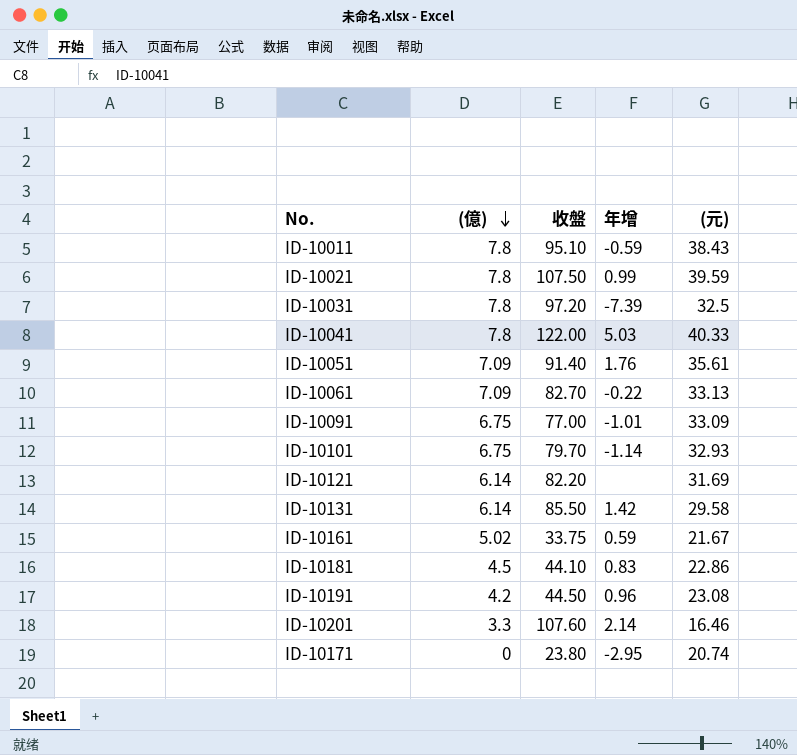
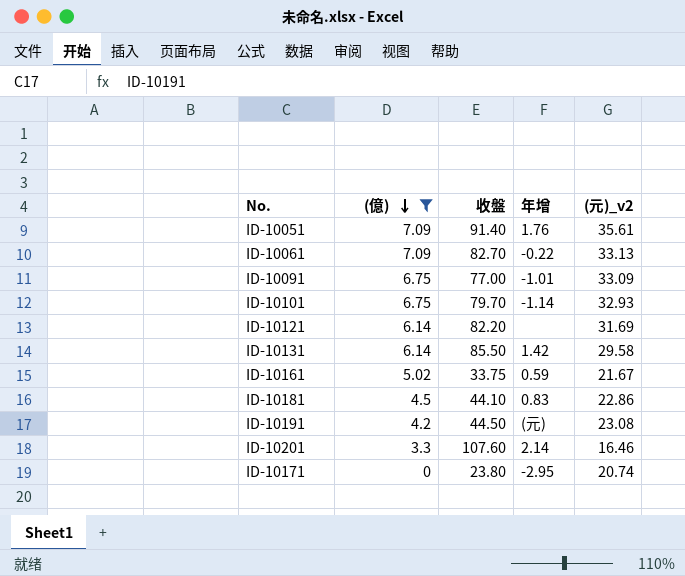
filter: none -> (億) != 7.8
column name: (元) -> (元)_v2
ID-10191 | 年增: 0.96 -> (元)

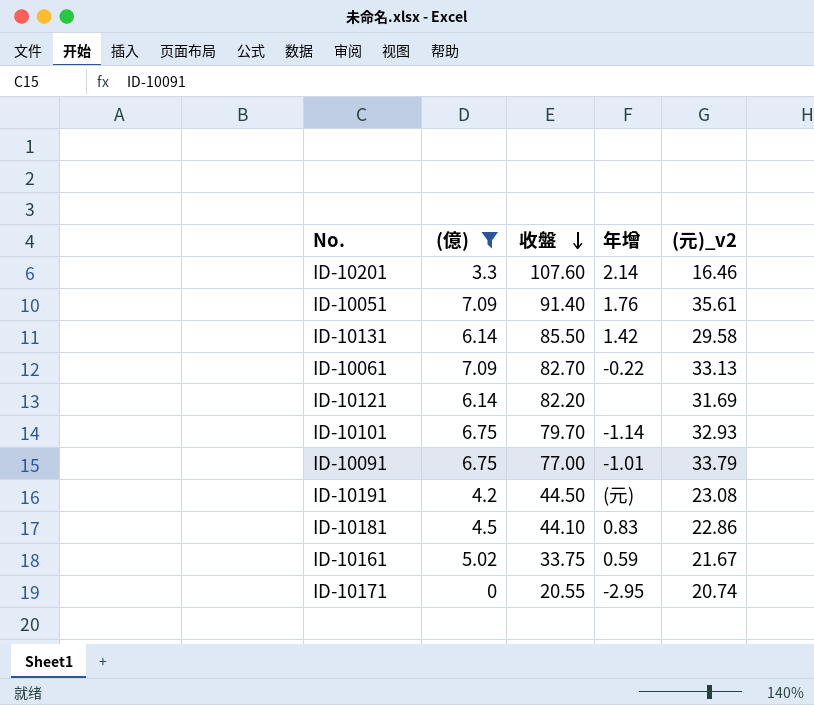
row order: (億) descending -> 收盤 descending
ID-10091 | (元)_v2: 33.09 -> 33.79
ID-10171 | 收盤: 23.80 -> 20.55

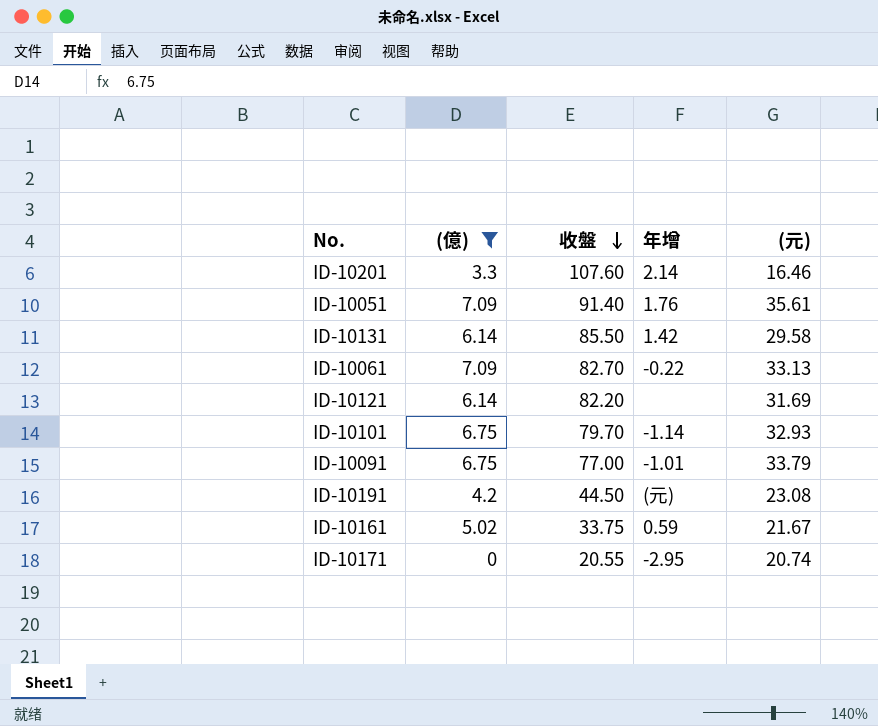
column name: (元)_v2 -> (元)
row ID-10181: 4.5 | 44.10 | 0.83 | 22.86 -> none

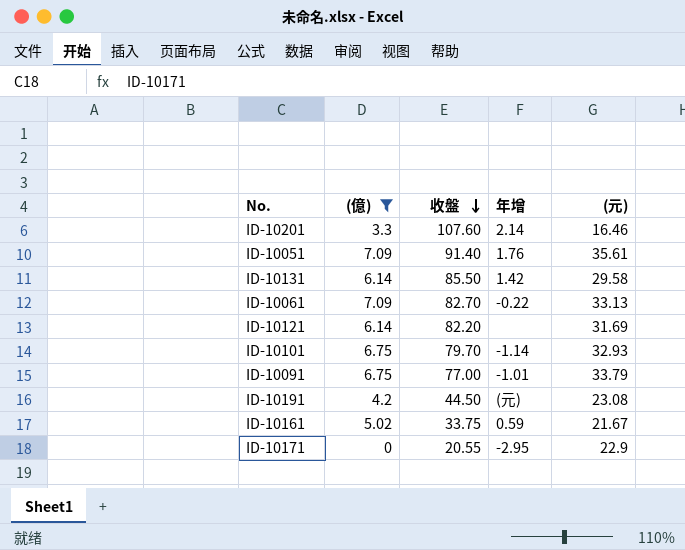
ID-10171 | (元): 20.74 -> 22.9

